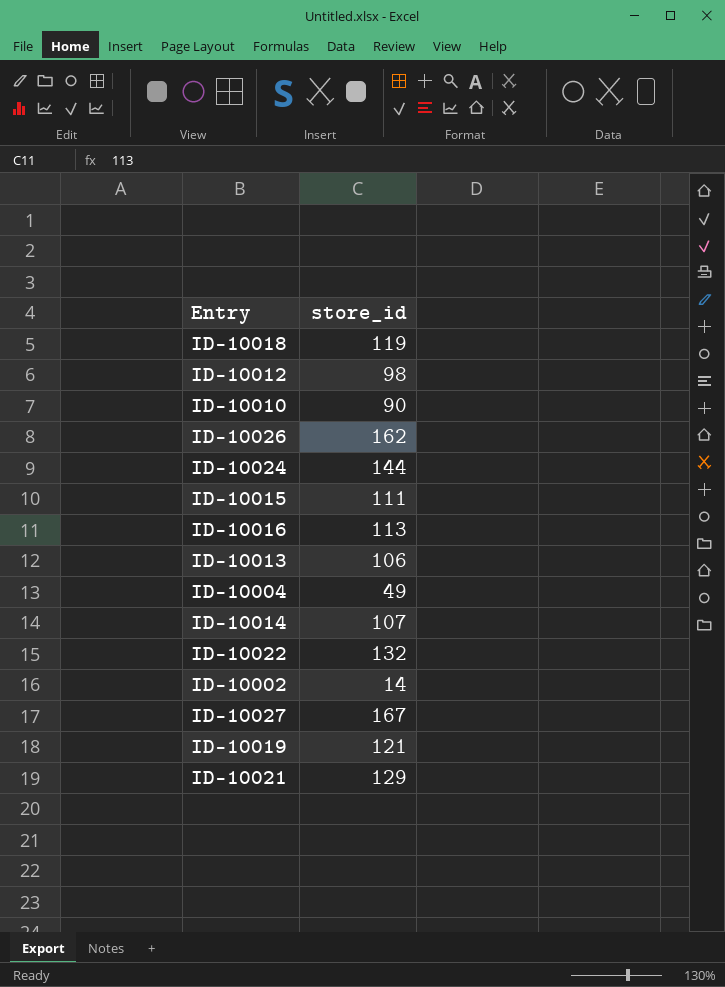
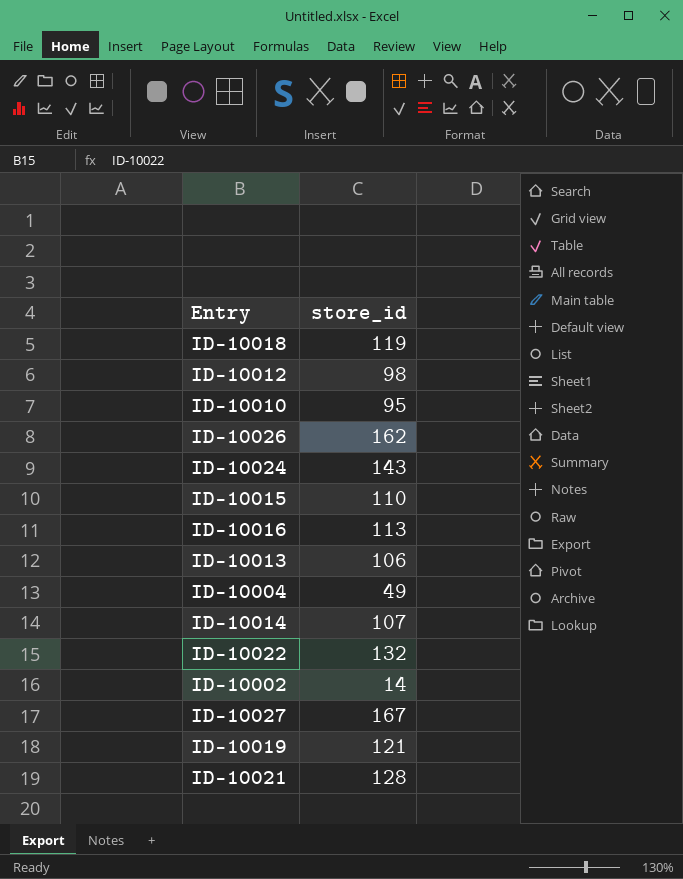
ID-10010 | store_id: 90 -> 95
ID-10024 | store_id: 144 -> 143
ID-10015 | store_id: 111 -> 110
ID-10021 | store_id: 129 -> 128

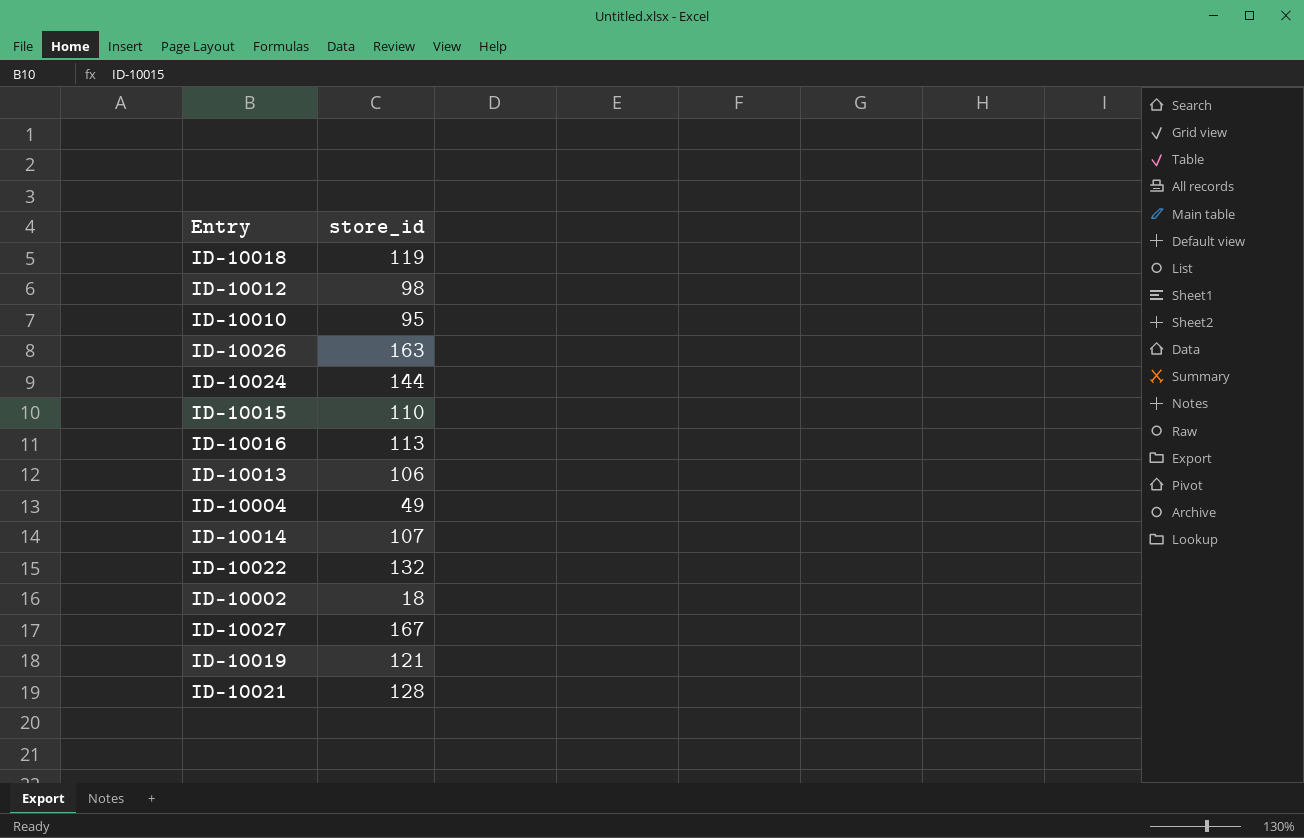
ID-10026 | store_id: 162 -> 163
ID-10024 | store_id: 143 -> 144
ID-10002 | store_id: 14 -> 18

